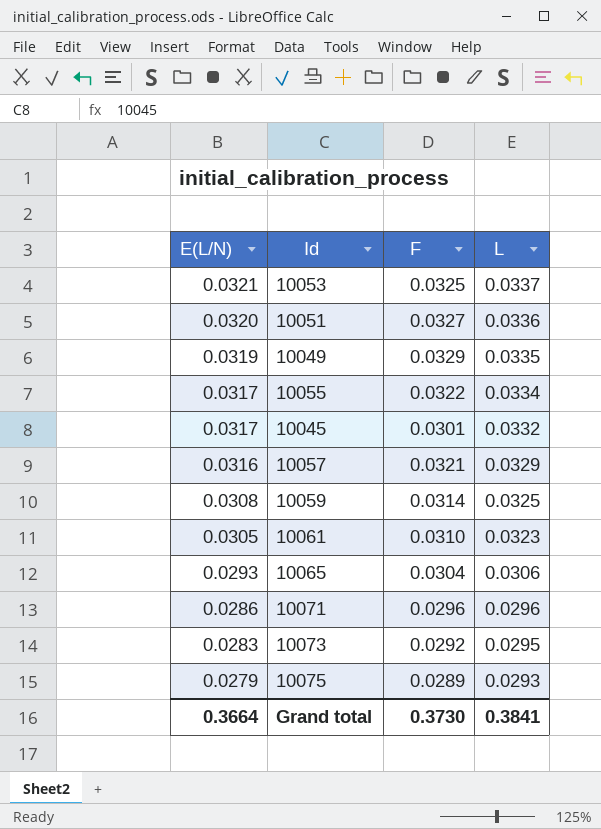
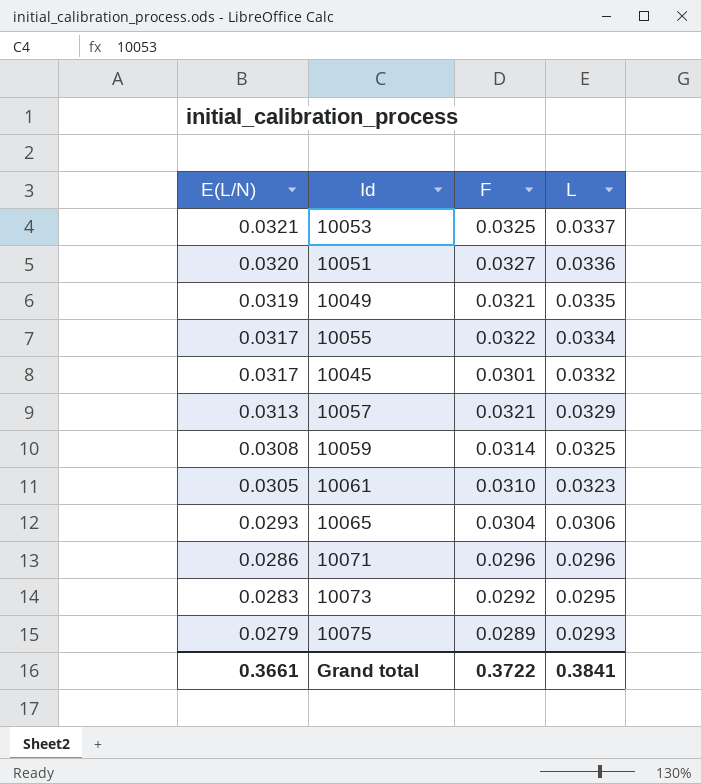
10049 | F: 0.0329 -> 0.0321
10057 | E(L/N): 0.0316 -> 0.0313
Grand total | E(L/N): 0.3664 -> 0.3661
Grand total | F: 0.3730 -> 0.3722

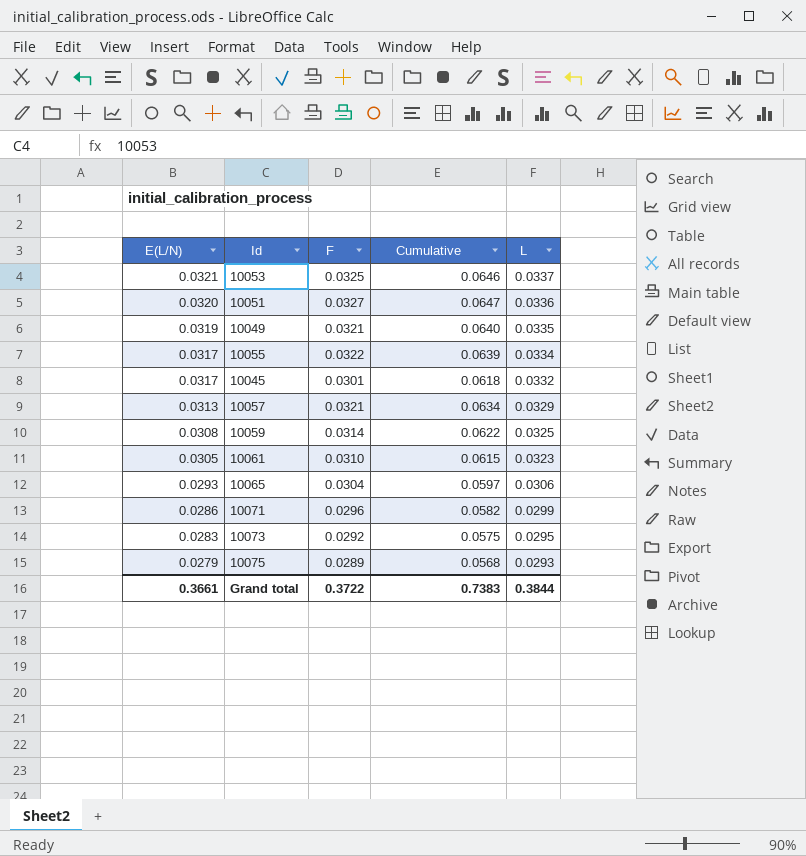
column Cumulative | formula: none -> [E(L/N)] + [F]
10071 | L: 0.0296 -> 0.0299
Grand total | L: 0.3841 -> 0.3844

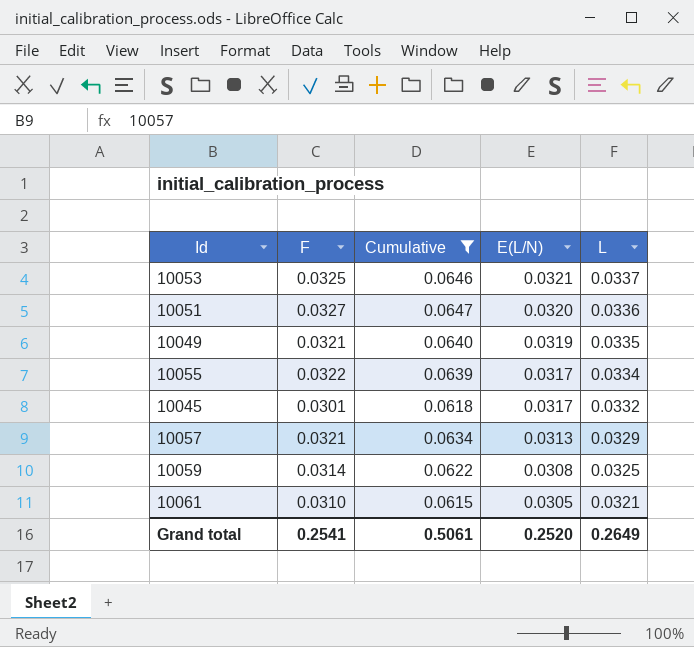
filter: none -> Cumulative >= 0.0615
column E(L/N) | position: 1 -> 4
10061 | L: 0.0323 -> 0.0321
Grand total | F: 0.3722 -> 0.2541
Grand total | Cumulative: 0.7383 -> 0.5061
Grand total | E(L/N): 0.3661 -> 0.2520
Grand total | L: 0.3844 -> 0.2649

